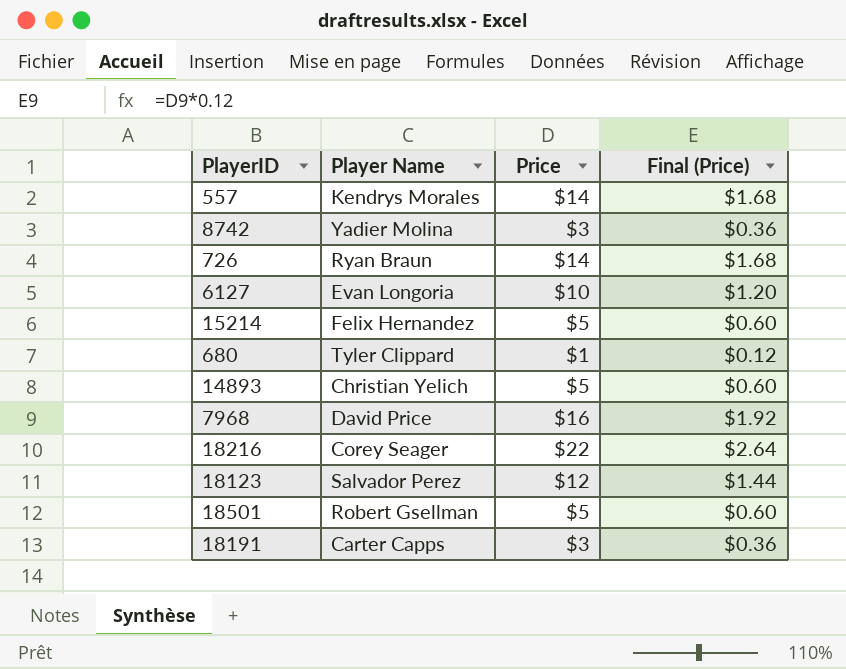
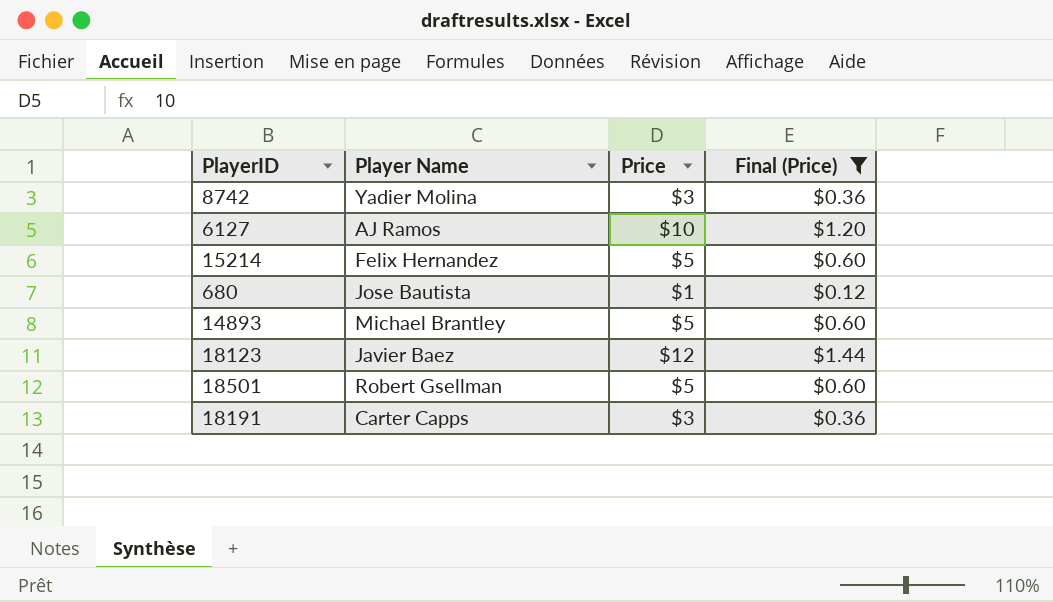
filter: none -> Final (Price) <= $1.44
6127 | Player Name: Evan Longoria -> AJ Ramos
680 | Player Name: Tyler Clippard -> Jose Bautista
14893 | Player Name: Christian Yelich -> Michael Brantley
18123 | Player Name: Salvador Perez -> Javier Baez

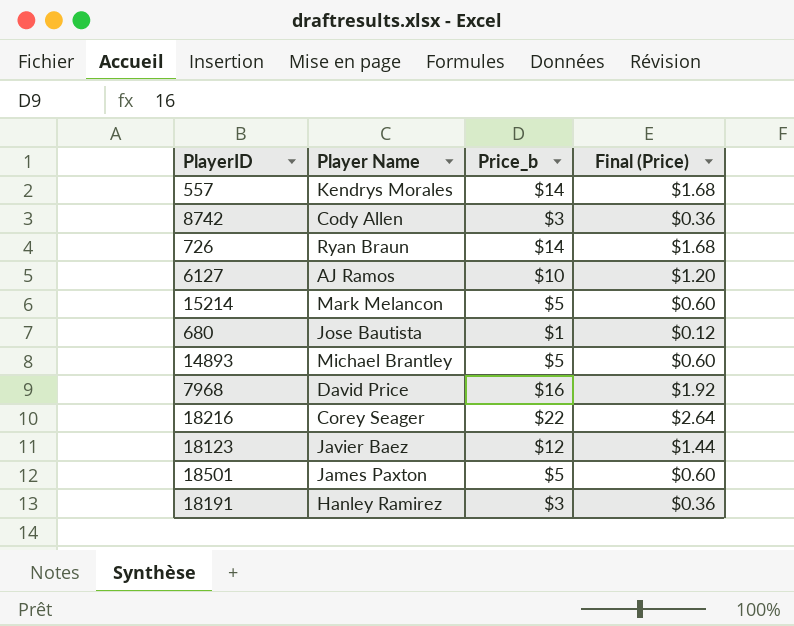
filter: Final (Price) <= $1.44 -> none
column name: Price -> Price_b
8742 | Player Name: Yadier Molina -> Cody Allen
15214 | Player Name: Felix Hernandez -> Mark Melancon
18501 | Player Name: Robert Gsellman -> James Paxton
18191 | Player Name: Carter Capps -> Hanley Ramirez

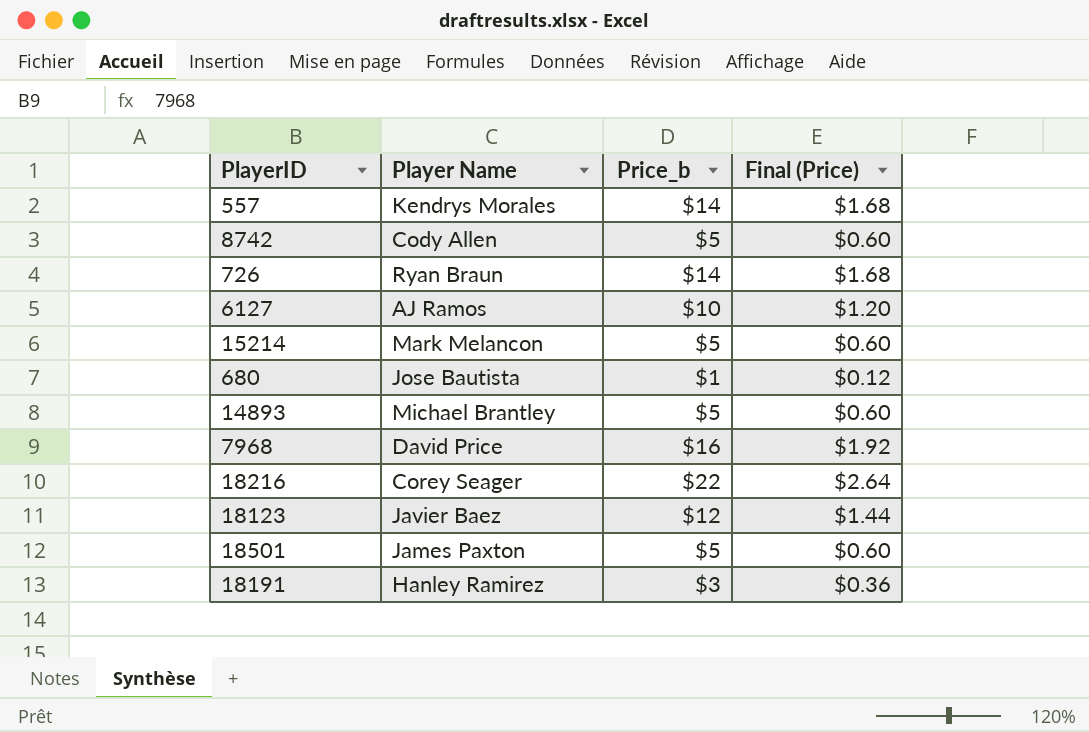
8742 | Price_b: $3 -> $5
8742 | Final (Price): $0.36 -> $0.60

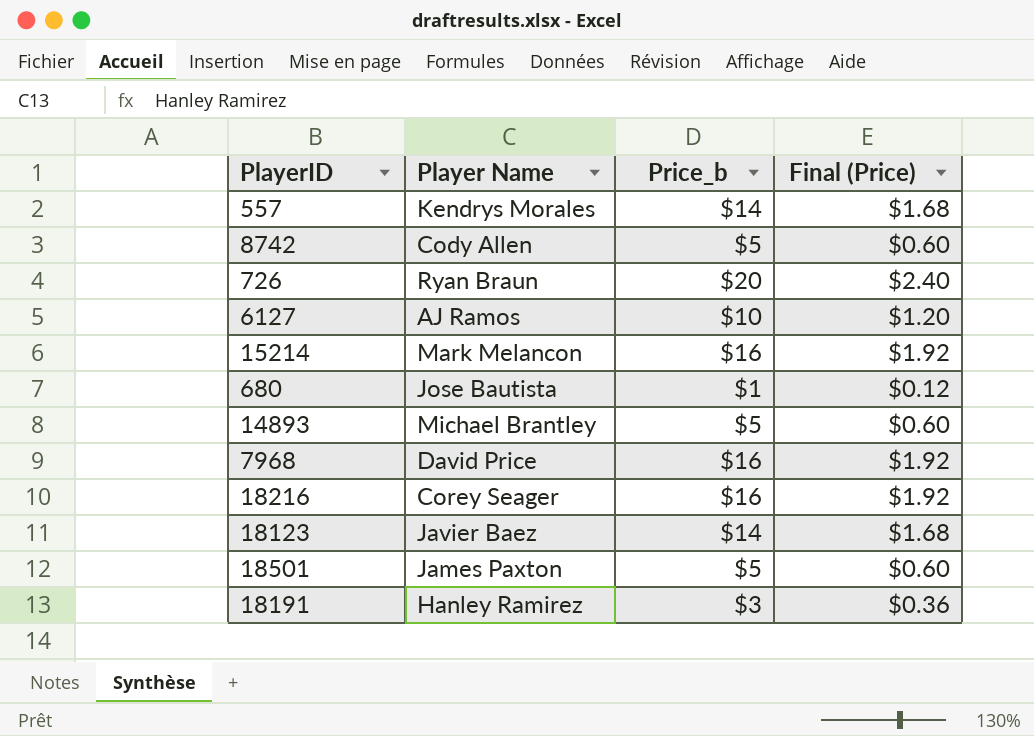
726 | Price_b: $14 -> $20
726 | Final (Price): $1.68 -> $2.40
15214 | Price_b: $5 -> $16
15214 | Final (Price): $0.60 -> $1.92
18216 | Price_b: $22 -> $16
18216 | Final (Price): $2.64 -> $1.92
18123 | Price_b: $12 -> $14
18123 | Final (Price): $1.44 -> $1.68

